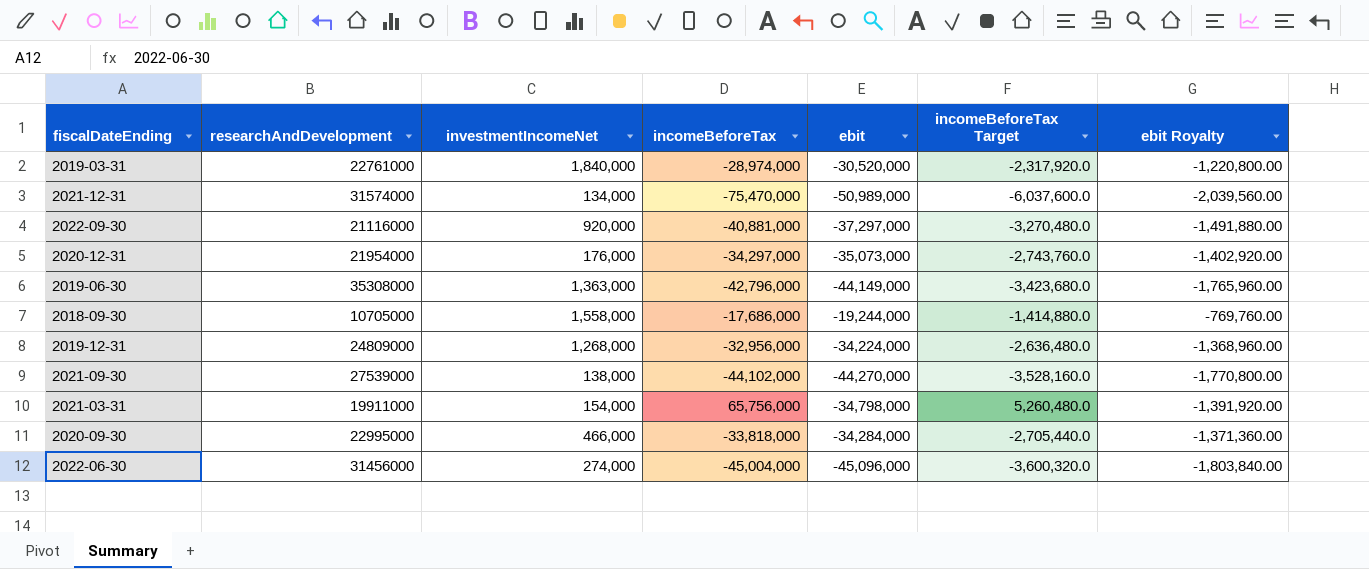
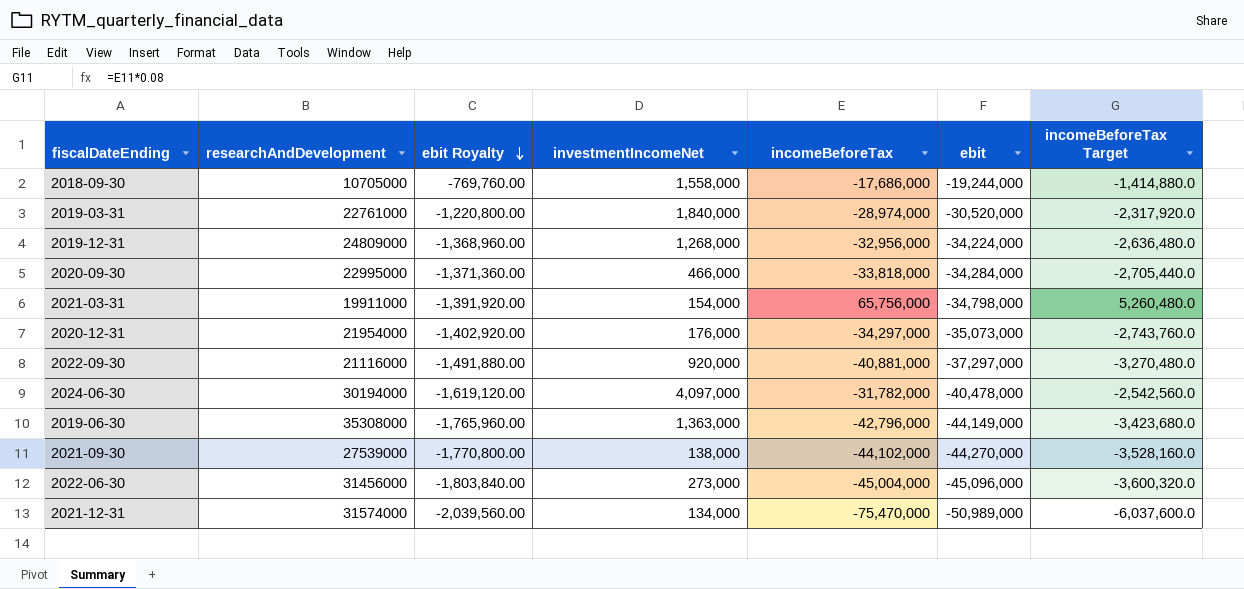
row order: none -> ebit Royalty descending
column ebit Royalty | position: 7 -> 3
row 2024-06-30: none -> 30194000 | -1,619,120.00 | 4,097,000 | -31,782,000 | -40,478,000 | -2,542,560.0
2022-06-30 | investmentIncomeNet: 274,000 -> 273,000

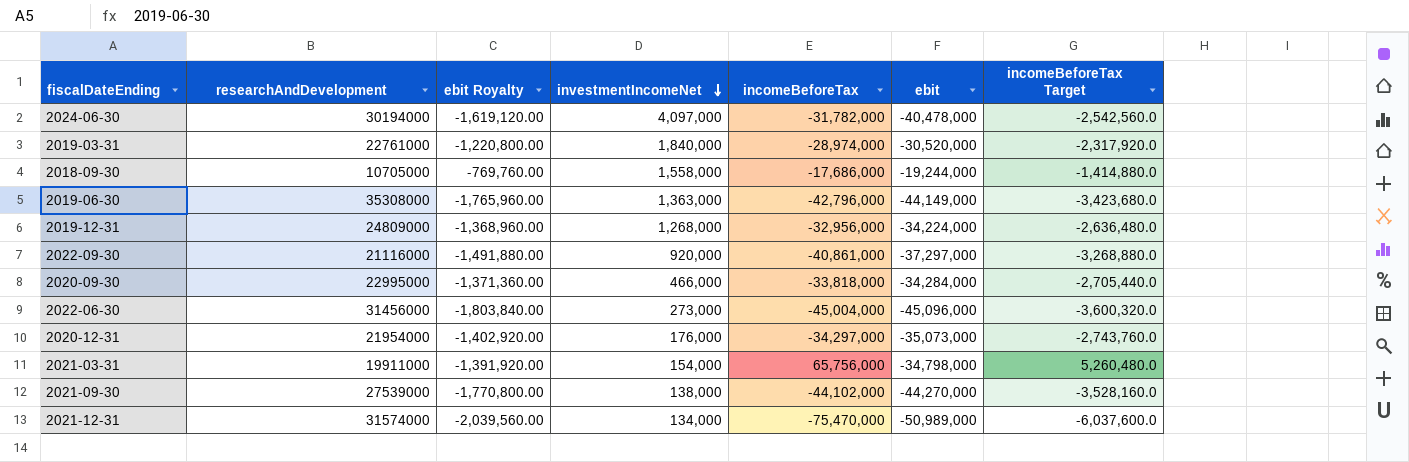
row order: ebit Royalty descending -> investmentIncomeNet descending
2022-09-30 | incomeBeforeTax: -40,881,000 -> -40,861,000
2022-09-30 | incomeBeforeTax Target: -3,270,480.0 -> -3,268,880.0

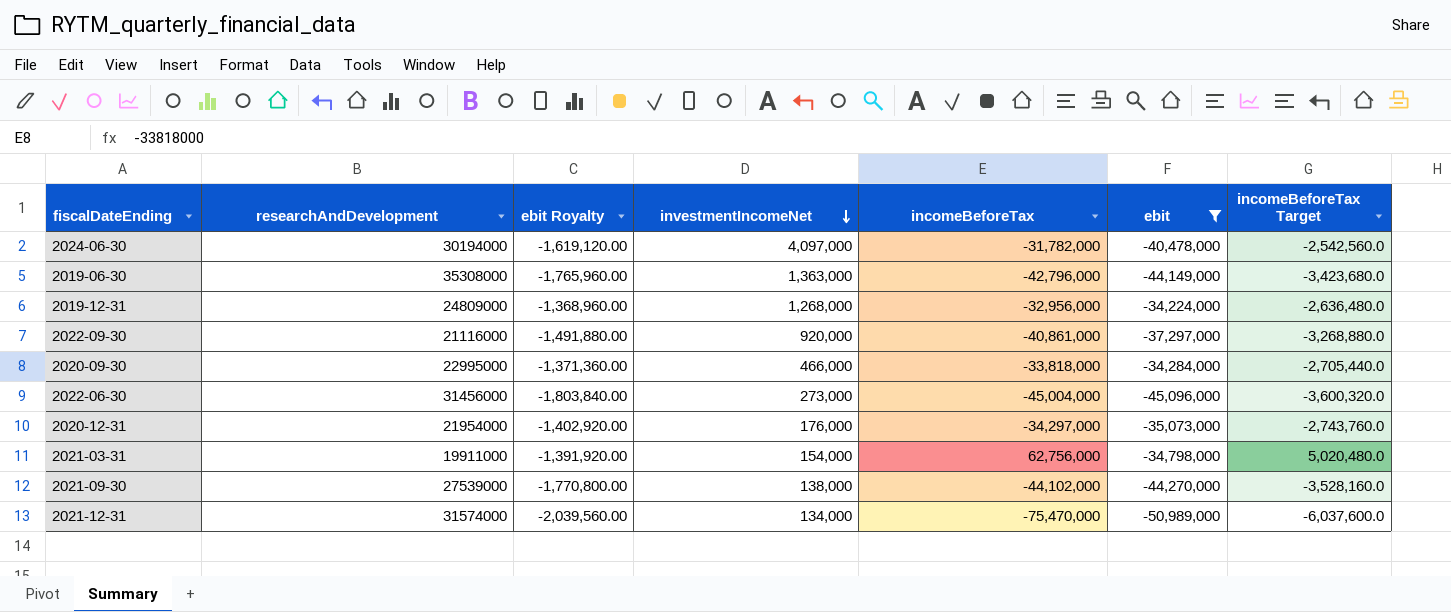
filter: none -> ebit <= -34,224,000
2021-03-31 | incomeBeforeTax: 65,756,000 -> 62,756,000
2021-03-31 | incomeBeforeTax Target: 5,260,480.0 -> 5,020,480.0

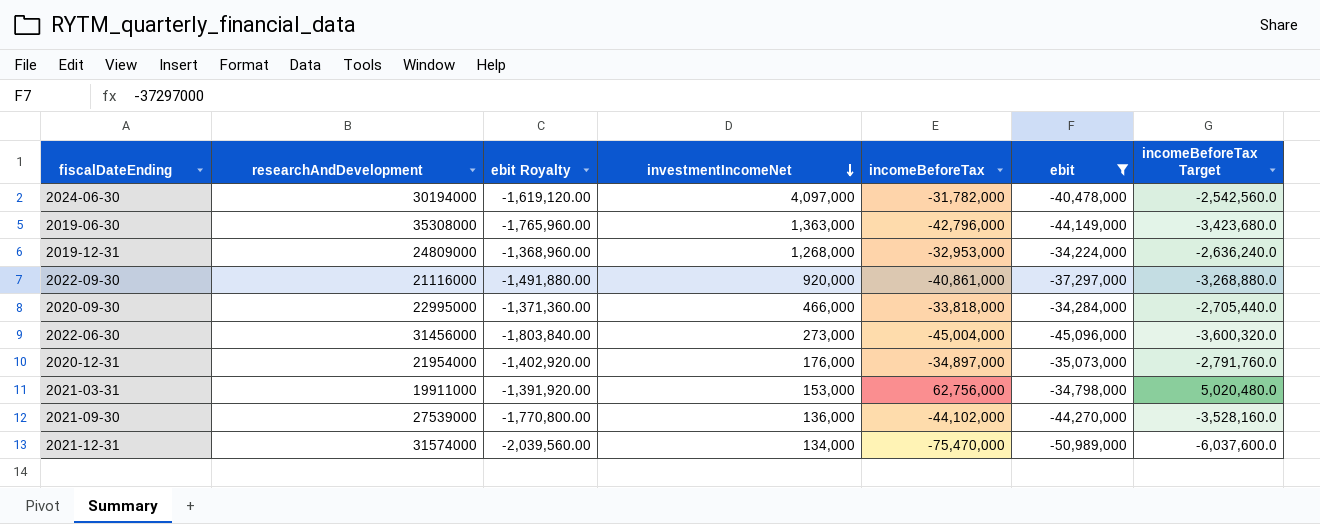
2019-12-31 | incomeBeforeTax: -32,956,000 -> -32,953,000
2019-12-31 | incomeBeforeTax Target: -2,636,480.0 -> -2,636,240.0
2020-12-31 | incomeBeforeTax: -34,297,000 -> -34,897,000
2020-12-31 | incomeBeforeTax Target: -2,743,760.0 -> -2,791,760.0
2021-03-31 | investmentIncomeNet: 154,000 -> 153,000
2021-09-30 | investmentIncomeNet: 138,000 -> 136,000

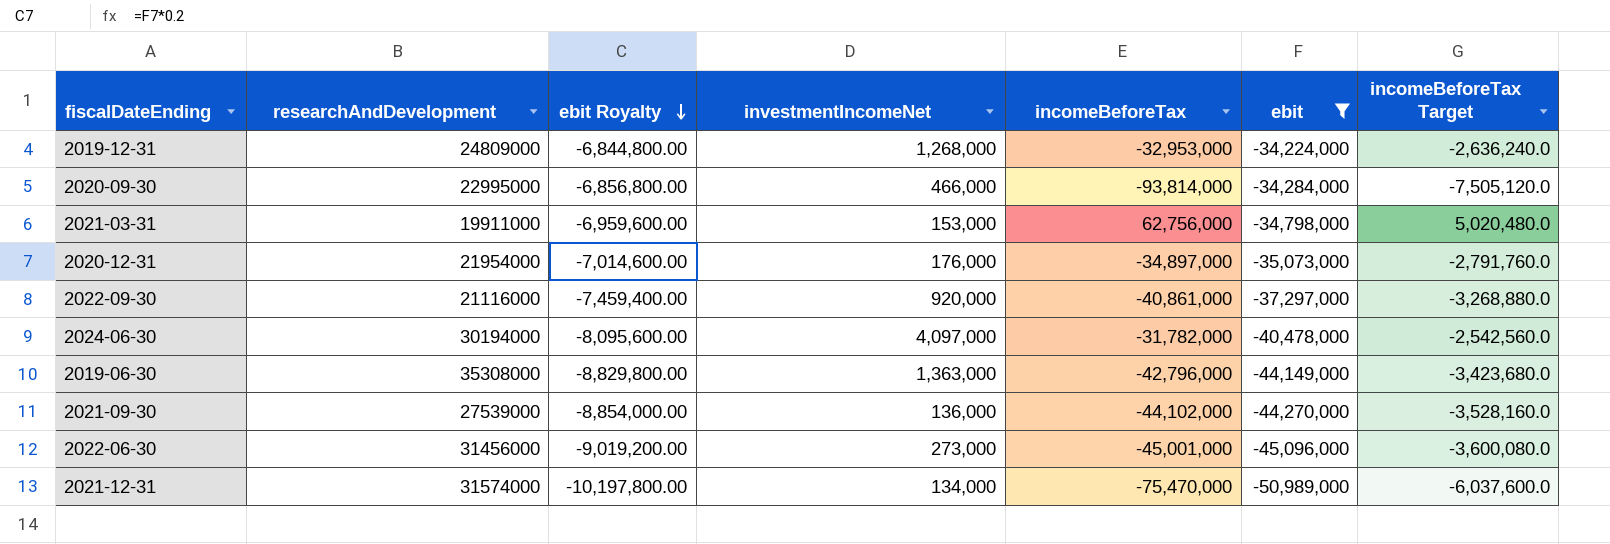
row order: investmentIncomeNet descending -> ebit Royalty descending
column ebit Royalty | formula: [ebit] * 0.04 -> [ebit] * 0.2
2020-09-30 | incomeBeforeTax: -33,818,000 -> -93,814,000
2020-09-30 | incomeBeforeTax Target: -2,705,440.0 -> -7,505,120.0
2022-06-30 | incomeBeforeTax: -45,004,000 -> -45,001,000
2022-06-30 | incomeBeforeTax Target: -3,600,320.0 -> -3,600,080.0

